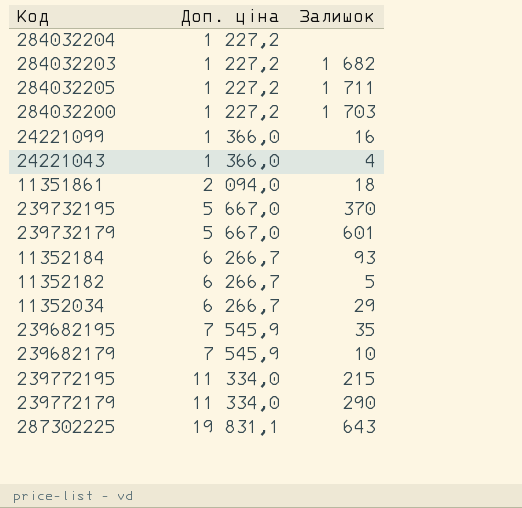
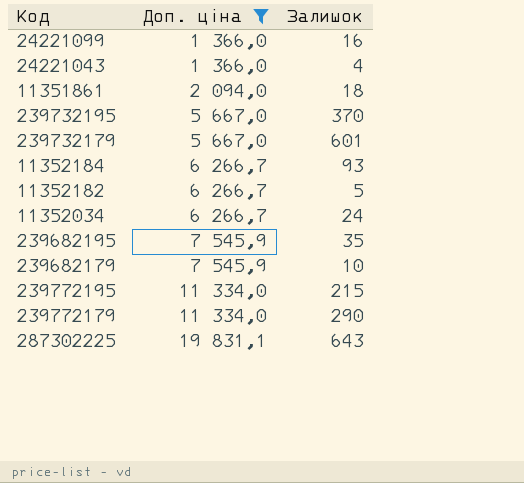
filter: none -> Доп. ціна != 1 227,2
11352034 | Залишок: 29 -> 24

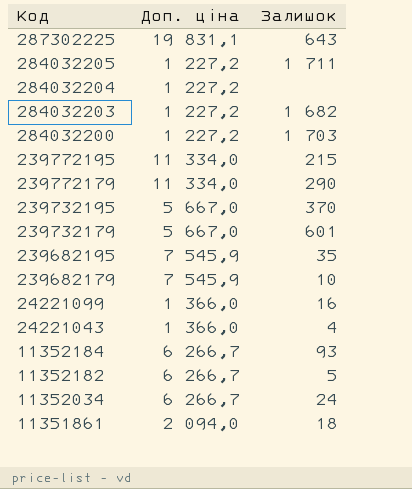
filter: Доп. ціна != 1 227,2 -> none
row order: Доп. ціна ascending -> Код descending

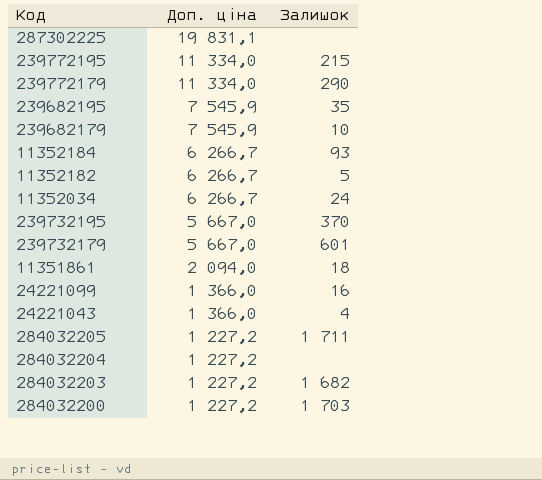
row order: Код descending -> Доп. ціна descending
287302225 | Залишок: 643 -> none

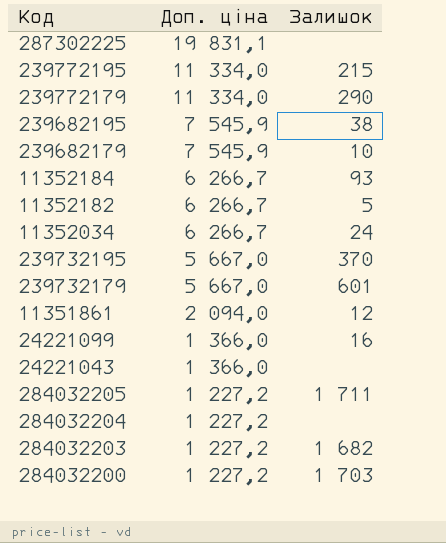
239682195 | Залишок: 35 -> 38
11351861 | Залишок: 18 -> 12
24221043 | Залишок: 4 -> none

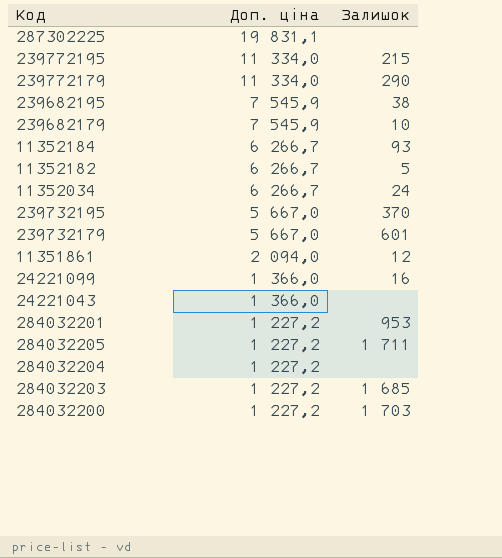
row 284032201: none -> 1 227,2 | 953
284032203 | Залишок: 1 682 -> 1 685

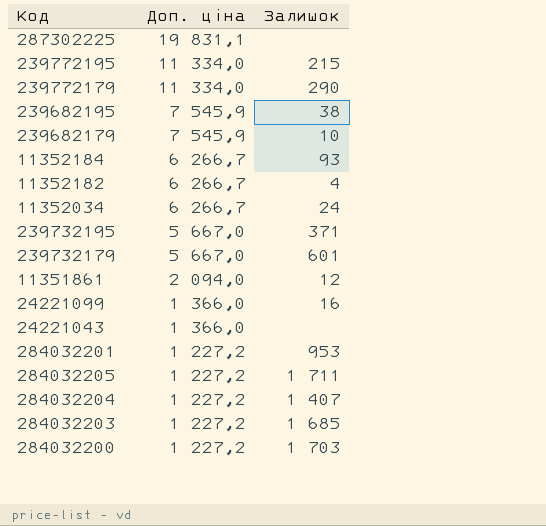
11352182 | Залишок: 5 -> 4
239732195 | Залишок: 370 -> 371
284032204 | Залишок: none -> 1 407

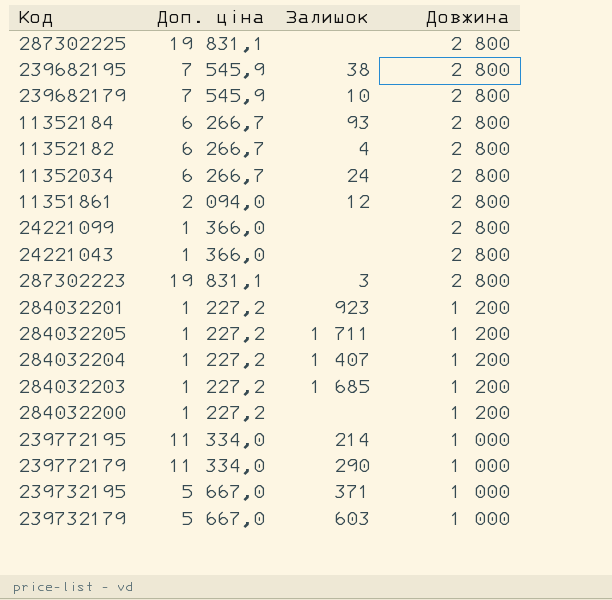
row order: Доп. ціна descending -> Довжина descending
column Довжина | position: none -> 4
24221099 | Залишок: 16 -> none
row 287302223: none -> 19 831,1 | 3 | 2 800
284032201 | Залишок: 953 -> 923
284032200 | Залишок: 1 703 -> none
239772195 | Залишок: 215 -> 214
239732179 | Залишок: 601 -> 603

